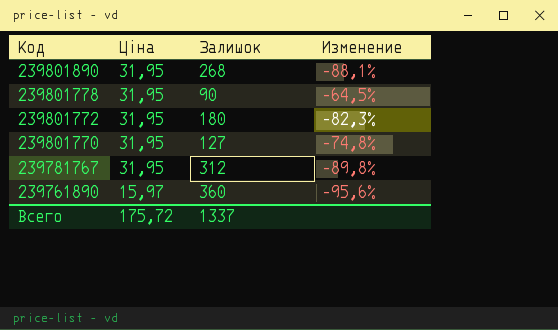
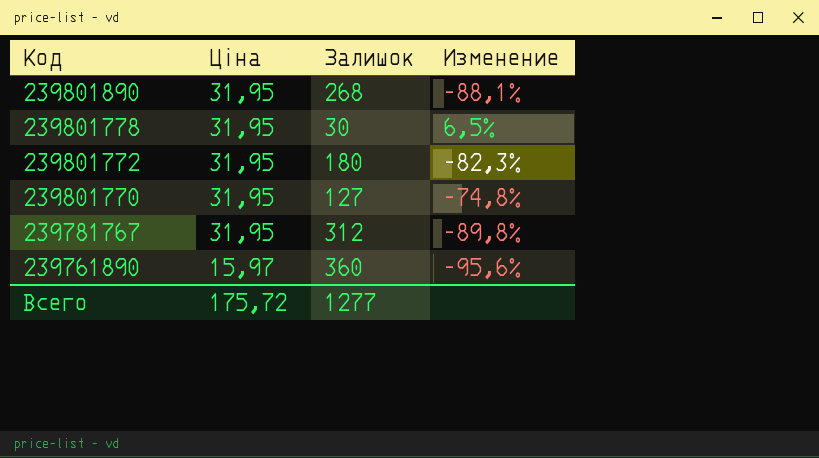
239801778 | Залишок: 90 -> 30
239801778 | Изменение: -64,5% -> 6,5%
Всего | Залишок: 1337 -> 1277

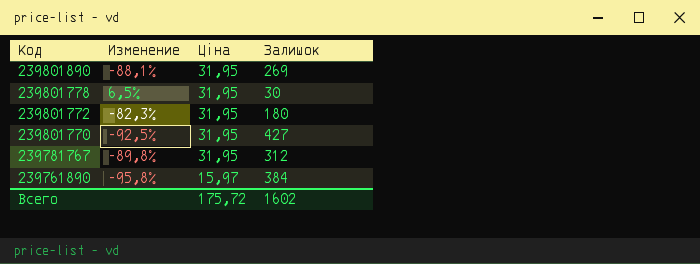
column Изменение | position: 4 -> 2
239801890 | Залишок: 268 -> 269
239801770 | Изменение: -74,8% -> -92,5%
239801770 | Залишок: 127 -> 427
239761890 | Изменение: -95,6% -> -95,8%
239761890 | Залишок: 360 -> 384
Всего | Залишок: 1277 -> 1602

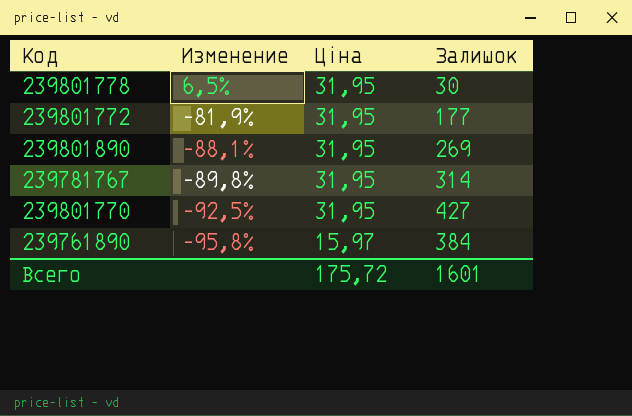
row order: Код descending -> Изменение descending
239801772 | Изменение: -82,3% -> -81,9%
239801772 | Залишок: 180 -> 177
239781767 | Залишок: 312 -> 314
Всего | Залишок: 1602 -> 1601

